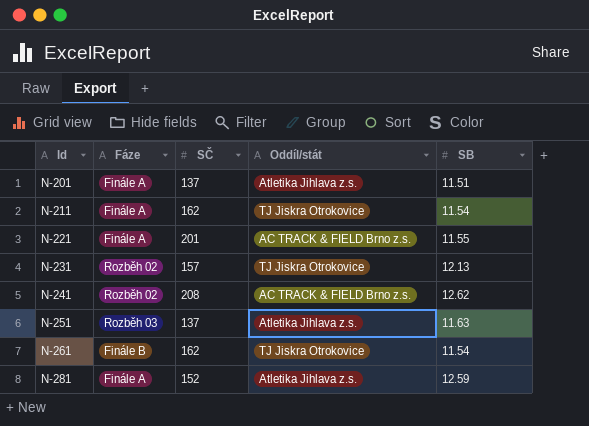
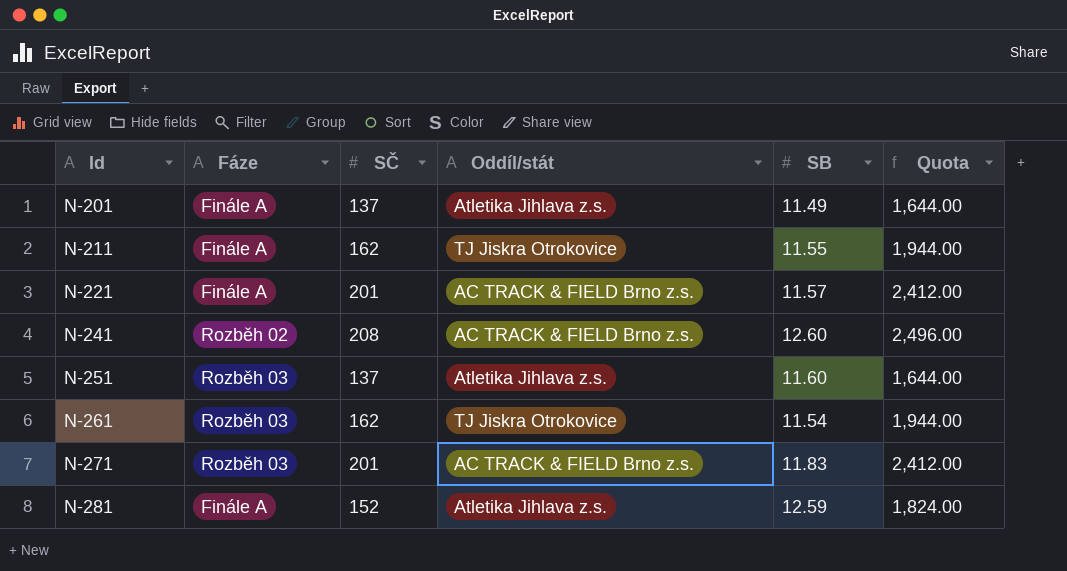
column Quota | formula: none -> [SČ] * 12
row N-231: Rozběh 02 | 157 | TJ Jiskra Otrokovice | 12.13 -> none
N-201 | SB: 11.51 -> 11.49
N-211 | SB: 11.54 -> 11.55
N-221 | SB: 11.55 -> 11.57
N-241 | SB: 12.62 -> 12.60
N-251 | SB: 11.63 -> 11.60
N-261 | Fáze: Finále B -> Rozběh 03
row N-271: none -> Rozběh 03 | 201 | AC TRACK & FIELD Brno z.s. | 11.83 | 2,412.00

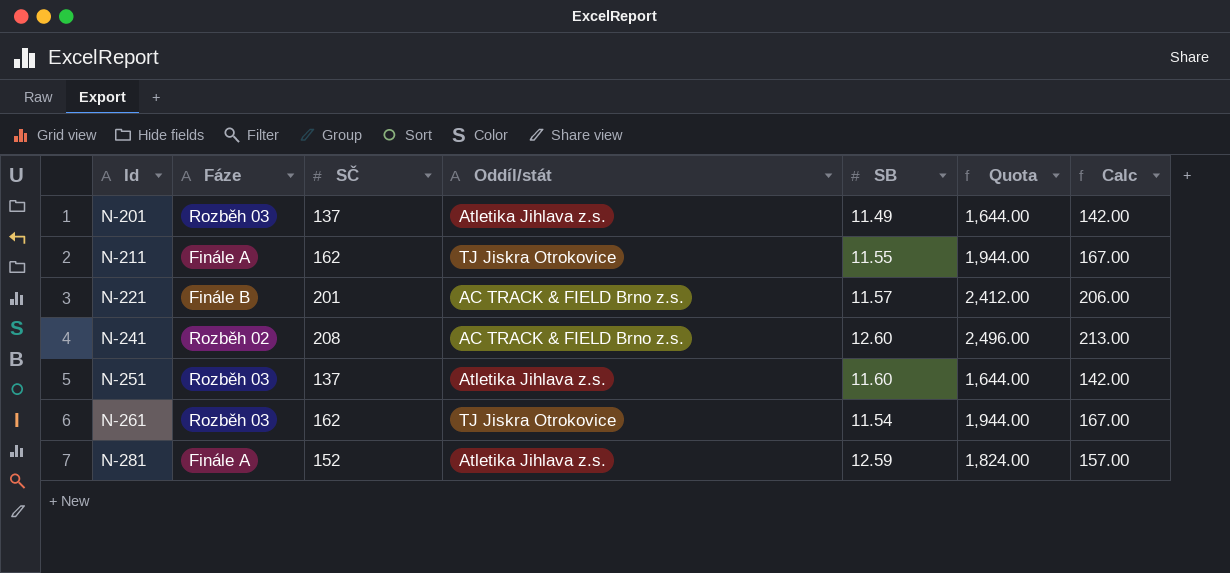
column Calc | formula: none -> [SČ] + 5
row N-271: Rozběh 03 | 201 | AC TRACK & FIELD Brno z.s. | 11.83 | 2,412.00 -> none
N-201 | Fáze: Finále A -> Rozběh 03
N-221 | Fáze: Finále A -> Finále B

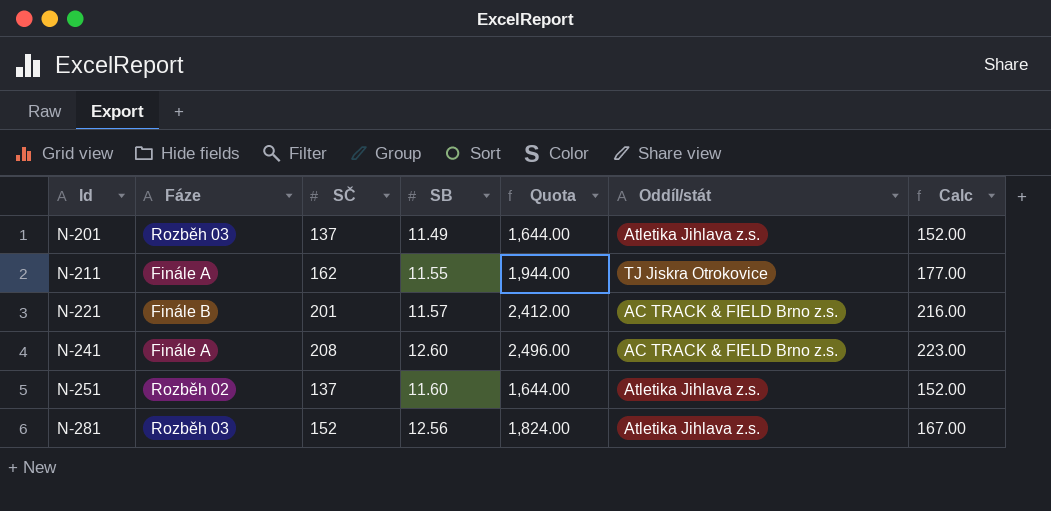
column Oddíl/stát | position: 4 -> 6
column Calc | formula: [SČ] + 5 -> [SČ] + 15
row N-261: Rozběh 03 | 162 | TJ Jiskra Otrokovice | 11.54 | 1,944.00 | 167.00 -> none
N-241 | Fáze: Rozběh 02 -> Finále A
N-251 | Fáze: Rozběh 03 -> Rozběh 02
N-281 | Fáze: Finále A -> Rozběh 03
N-281 | SB: 12.59 -> 12.56

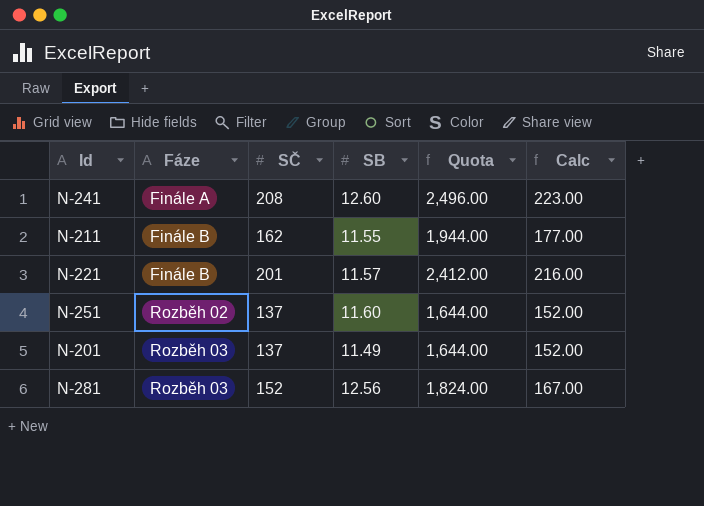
row order: Id ascending -> Fáze ascending
column Oddíl/stát | position: 6 -> none
N-211 | Fáze: Finále A -> Finále B

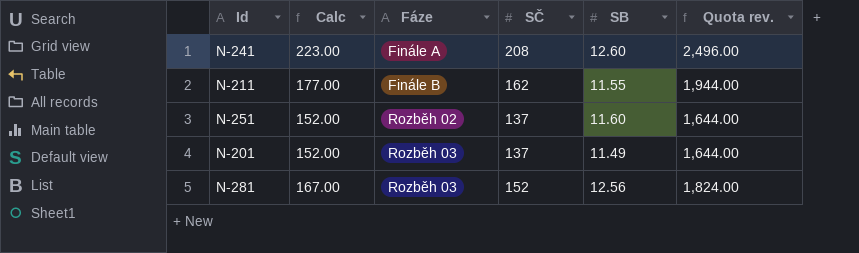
column Calc | position: 6 -> 2
column name: Quota -> Quota rev.
row N-221: Finále B | 201 | 11.57 | 2,412.00 | 216.00 -> none

